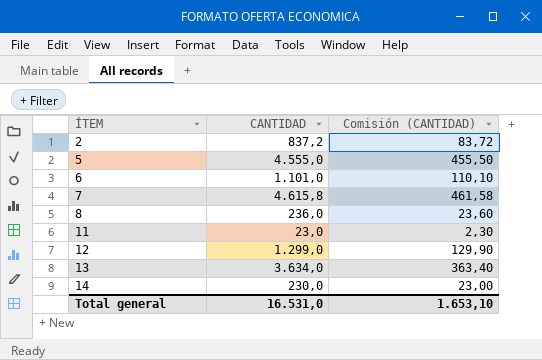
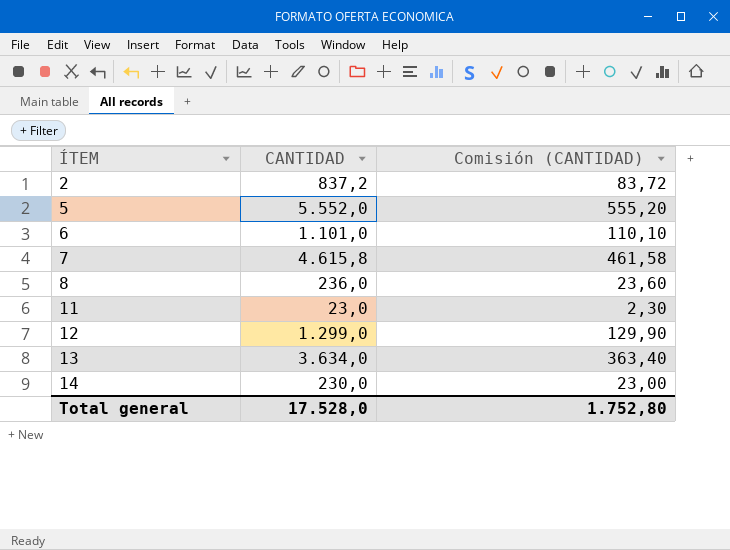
5 | CANTIDAD: 4.555,0 -> 5.552,0
5 | Comisión (CANTIDAD): 455,50 -> 555,20
Total general | CANTIDAD: 16.531,0 -> 17.528,0
Total general | Comisión (CANTIDAD): 1.653,10 -> 1.752,80

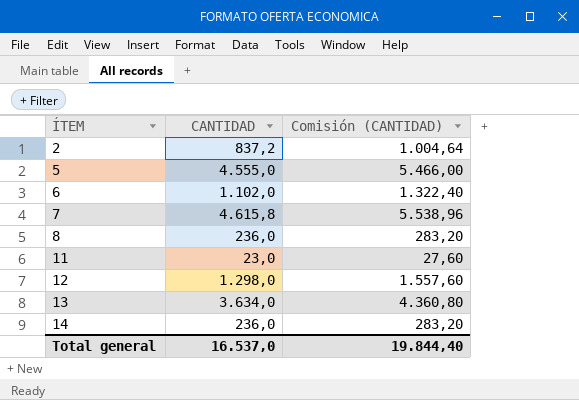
column Comisión (CANTIDAD) | formula: [CANTIDAD] * 0,1 -> [CANTIDAD] * 1,2
5 | CANTIDAD: 5.552,0 -> 4.555,0
6 | CANTIDAD: 1.101,0 -> 1.102,0
12 | CANTIDAD: 1.299,0 -> 1.298,0
14 | CANTIDAD: 230,0 -> 236,0
Total general | CANTIDAD: 17.528,0 -> 16.537,0
Total general | Comisión (CANTIDAD): 1.752,80 -> 19.844,40

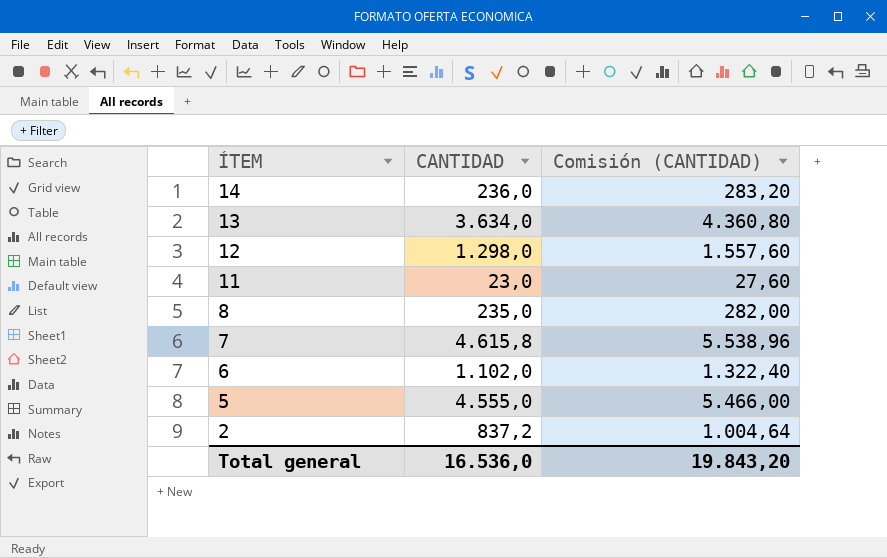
row order: ÍTEM ascending -> ÍTEM descending
8 | CANTIDAD: 236,0 -> 235,0
8 | Comisión (CANTIDAD): 283,20 -> 282,00
Total general | CANTIDAD: 16.537,0 -> 16.536,0
Total general | Comisión (CANTIDAD): 19.844,40 -> 19.843,20

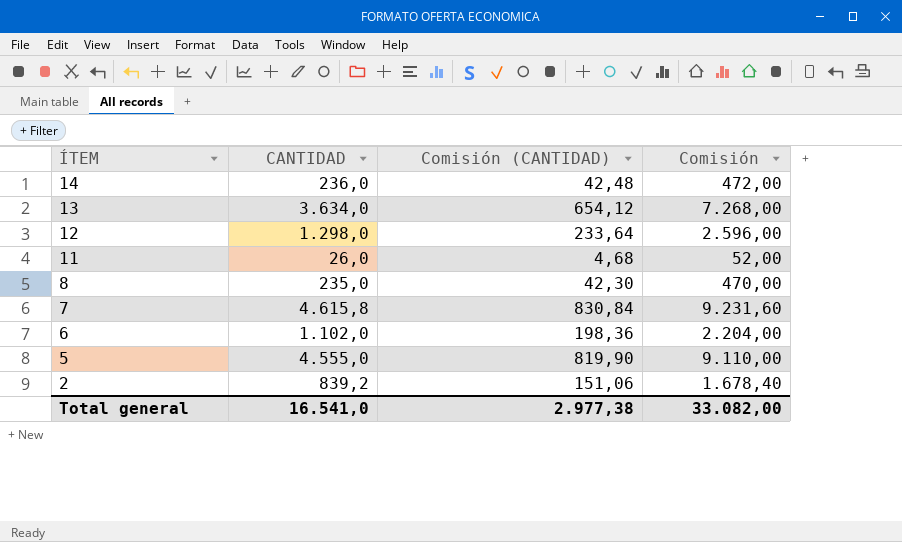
column Comisión (CANTIDAD) | formula: [CANTIDAD] * 1,2 -> [CANTIDAD] * 0,18
column Comisión | formula: none -> [CANTIDAD] * 2
11 | CANTIDAD: 23,0 -> 26,0
2 | CANTIDAD: 837,2 -> 839,2
Total general | CANTIDAD: 16.536,0 -> 16.541,0
Total general | Comisión (CANTIDAD): 19.843,20 -> 2.977,38

